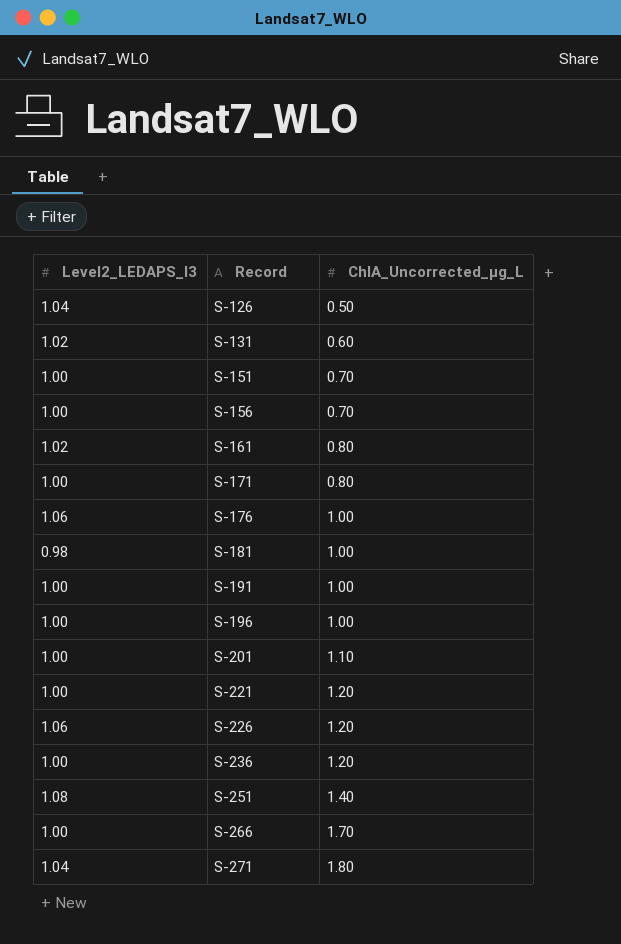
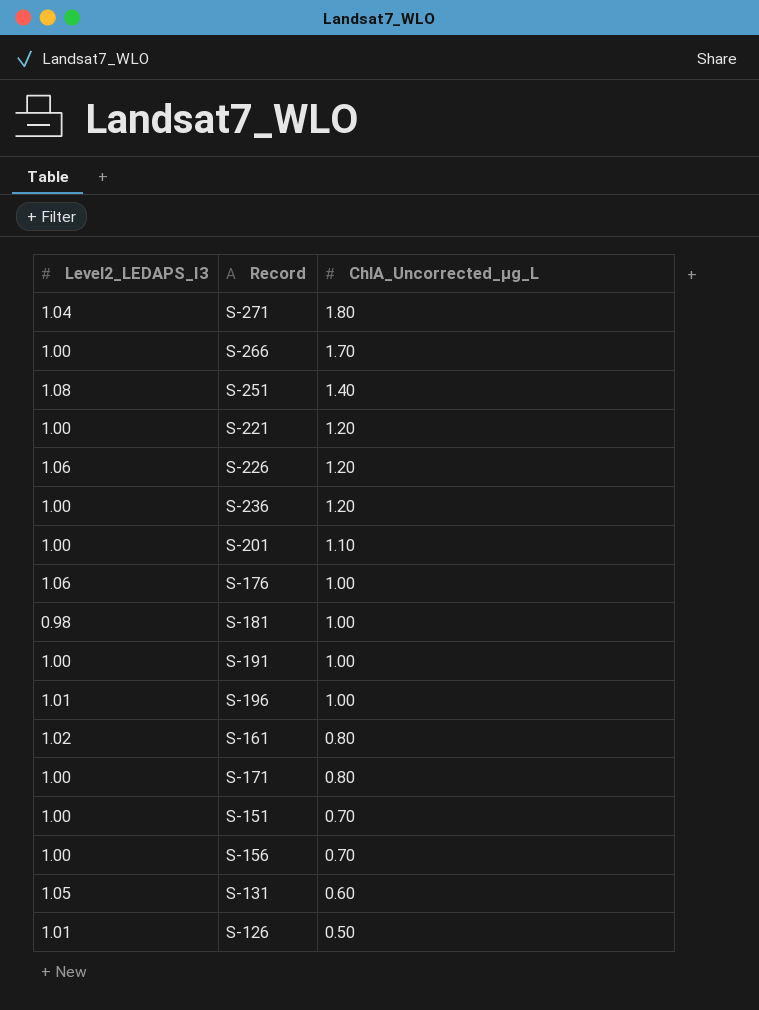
row order: Record ascending -> ChlA_Uncorrected_µg_L descending
S-196 | Level2_LEDAPS_I3: 1.00 -> 1.01
S-131 | Level2_LEDAPS_I3: 1.02 -> 1.05
S-126 | Level2_LEDAPS_I3: 1.04 -> 1.01

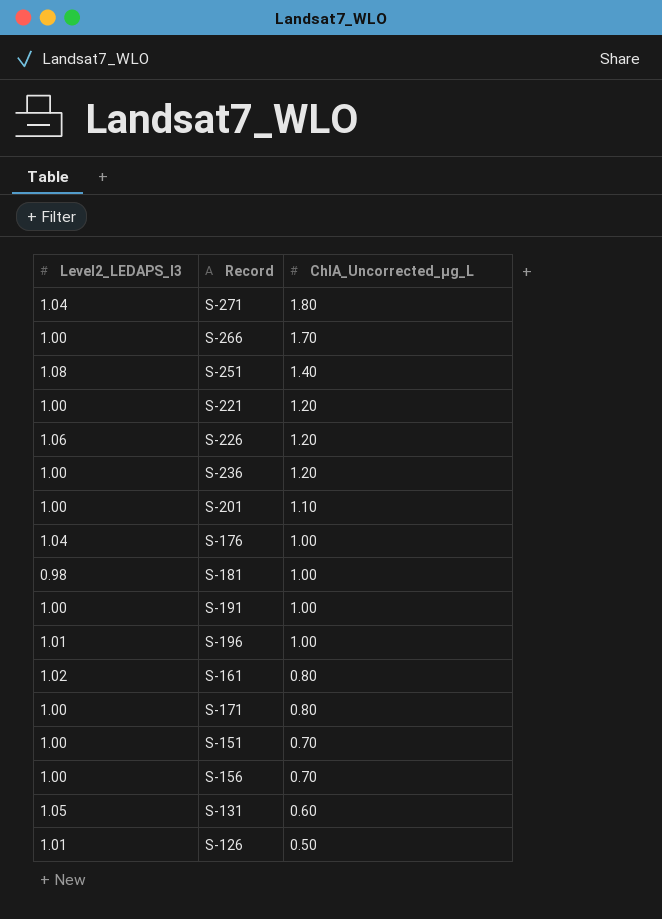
S-176 | Level2_LEDAPS_I3: 1.06 -> 1.04

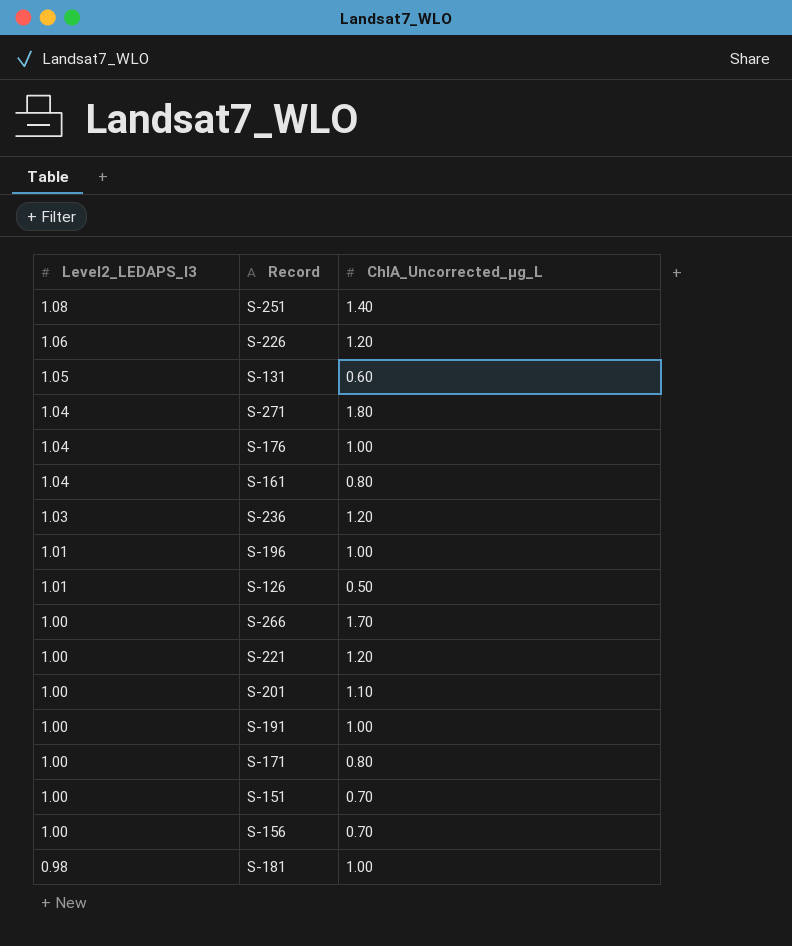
row order: ChlA_Uncorrected_µg_L descending -> Level2_LEDAPS_I3 descending
S-161 | Level2_LEDAPS_I3: 1.02 -> 1.04
S-236 | Level2_LEDAPS_I3: 1.00 -> 1.03

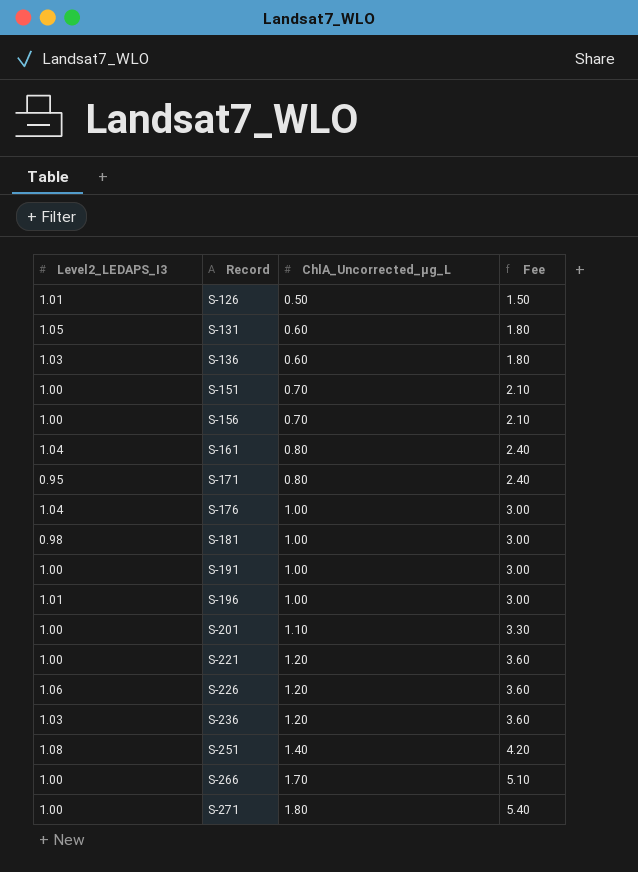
row order: Level2_LEDAPS_I3 descending -> Record ascending
column Fee | formula: none -> [ChlA_Uncorrected_µg_L] * 3
row S-136: none -> 1.03 | 0.60 | 1.80
S-171 | Level2_LEDAPS_I3: 1.00 -> 0.95
S-271 | Level2_LEDAPS_I3: 1.04 -> 1.00

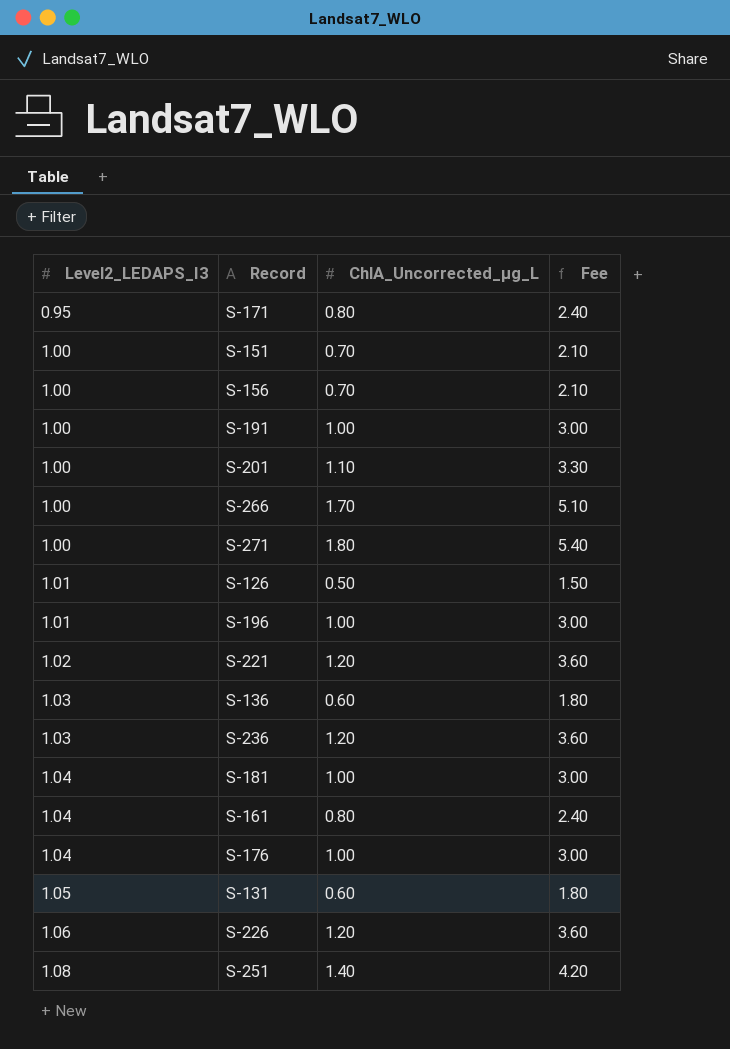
row order: Record ascending -> Level2_LEDAPS_I3 ascending
S-221 | Level2_LEDAPS_I3: 1.00 -> 1.02
S-181 | Level2_LEDAPS_I3: 0.98 -> 1.04

